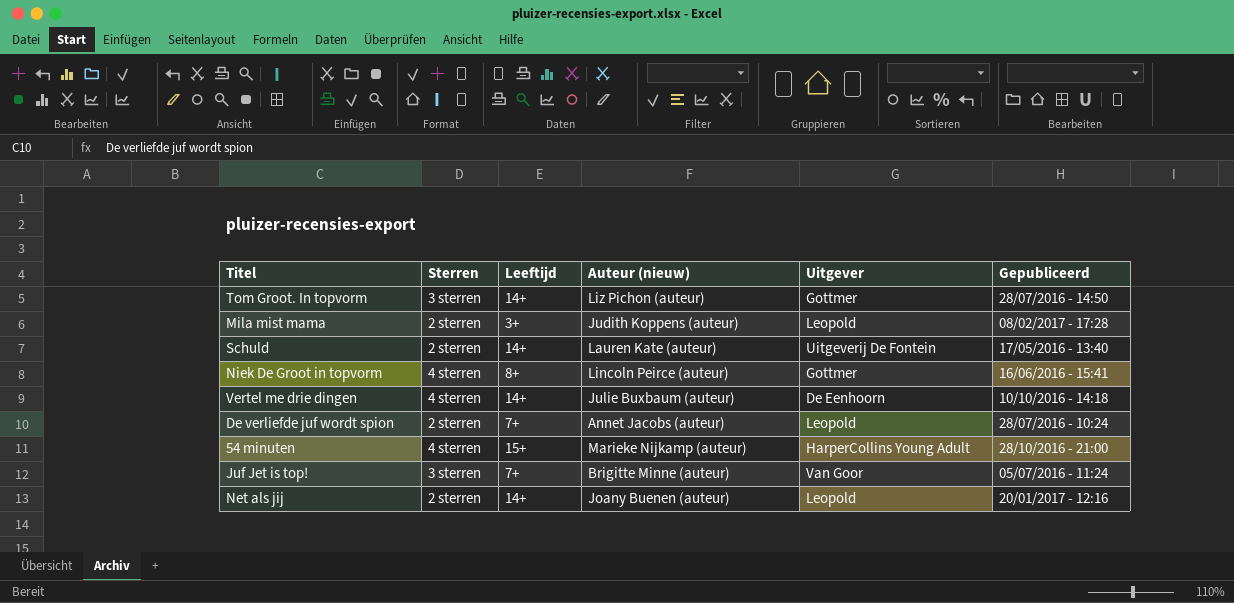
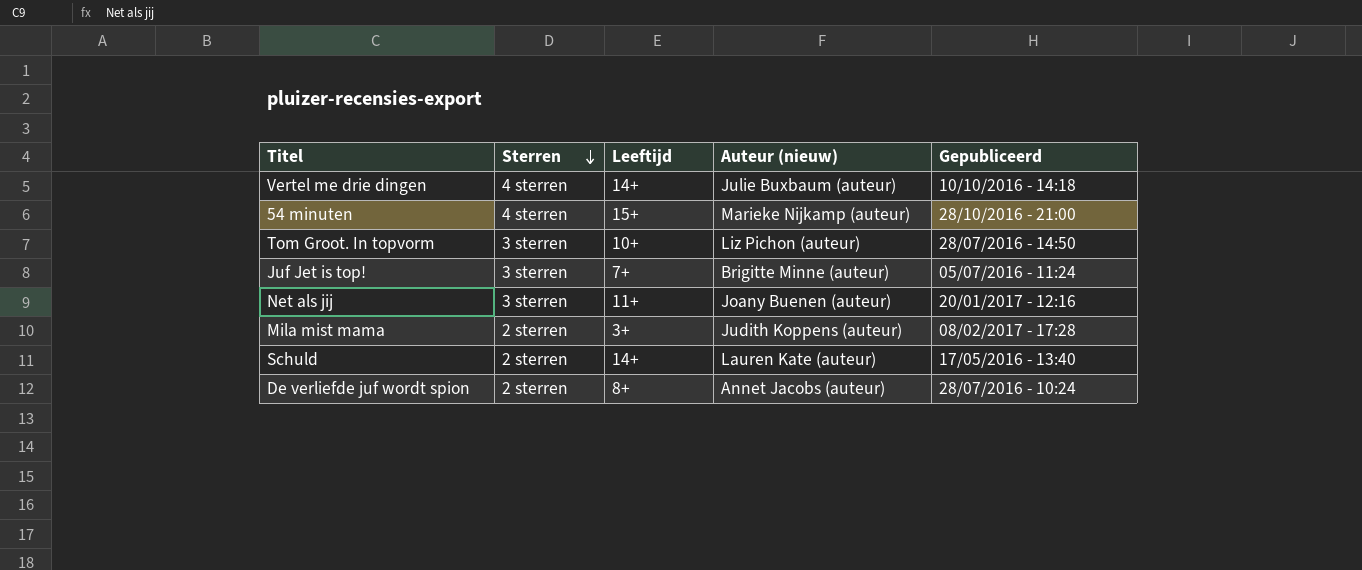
row order: none -> Sterren descending
column Uitgever | position: 5 -> none
row Niek De Groot in topvorm: 4 sterren | 8+ | Lincoln Peirce (auteur) | Gottmer | 16/06/2016 - 15:41 -> none
Tom Groot. In topvorm | Leeftijd: 14+ -> 10+
Net als jij | Sterren: 2 sterren -> 3 sterren
Net als jij | Leeftijd: 14+ -> 11+
De verliefde juf wordt spion | Leeftijd: 7+ -> 8+

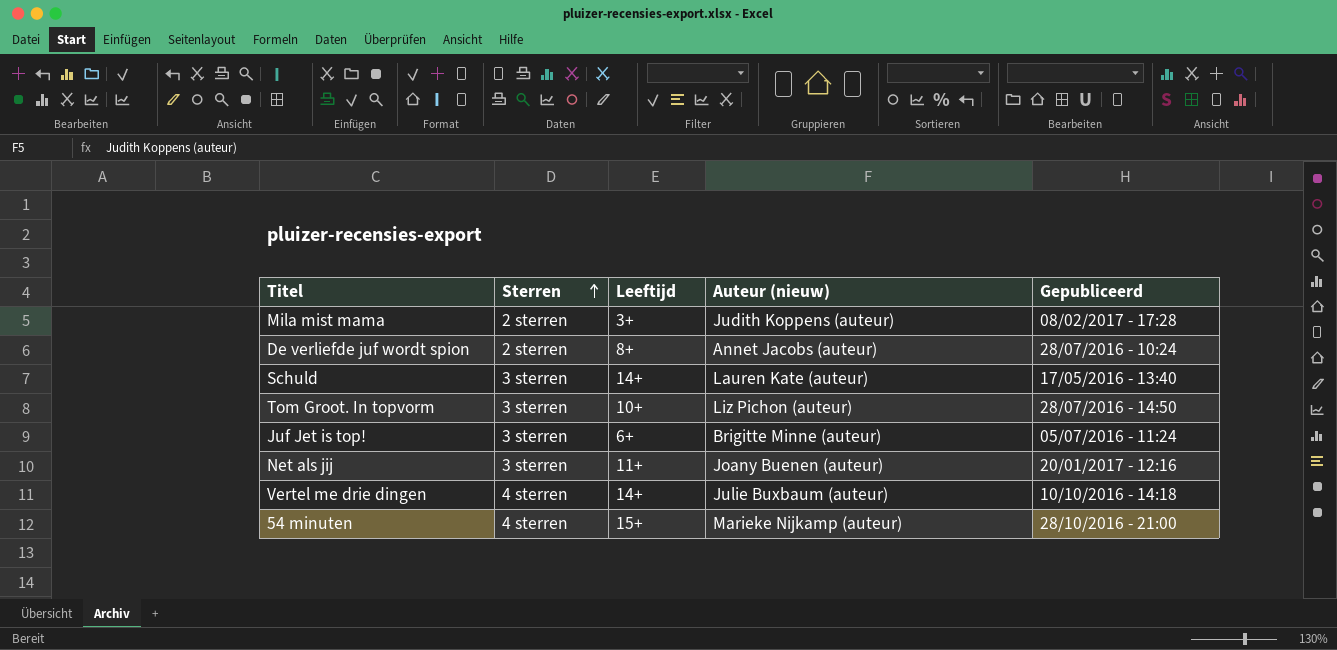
row order: Sterren descending -> Sterren ascending
Schuld | Sterren: 2 sterren -> 3 sterren
Juf Jet is top! | Leeftijd: 7+ -> 6+

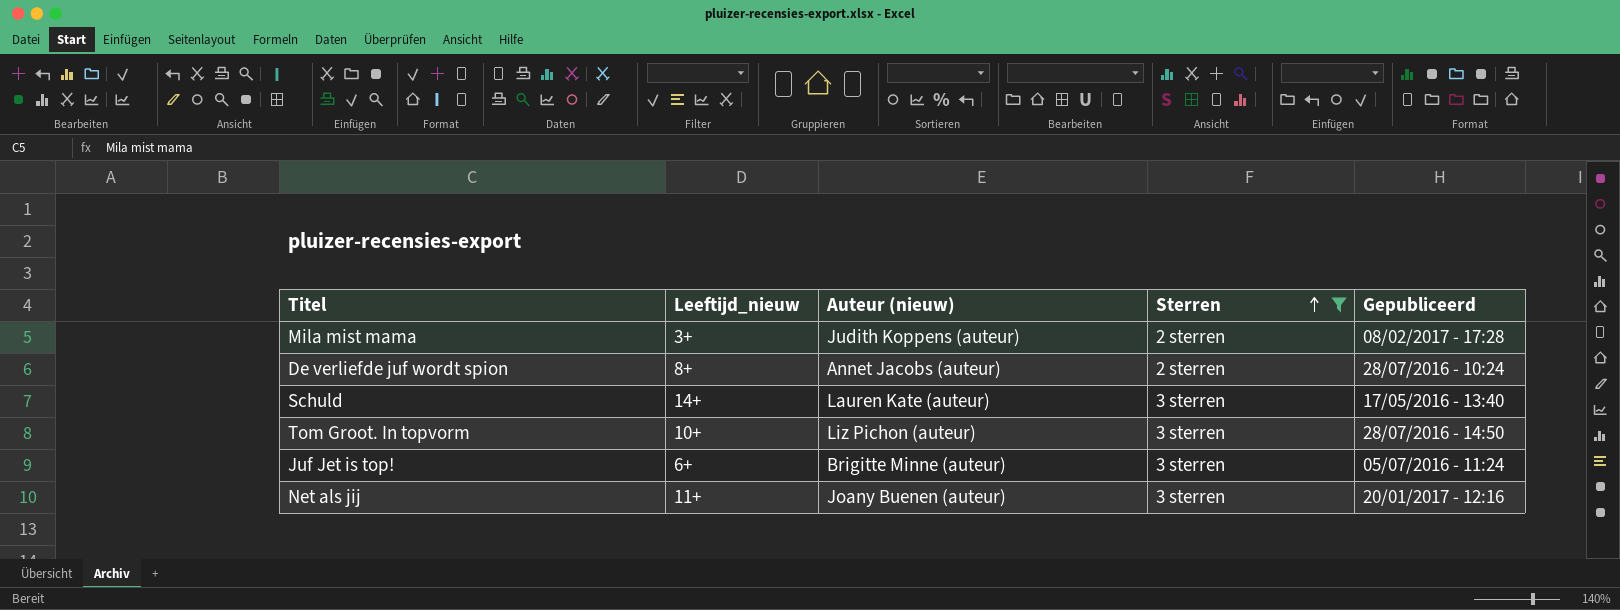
filter: none -> Sterren != 4 sterren
column name: Leeftijd -> Leeftijd_nieuw
column Sterren | position: 2 -> 4

